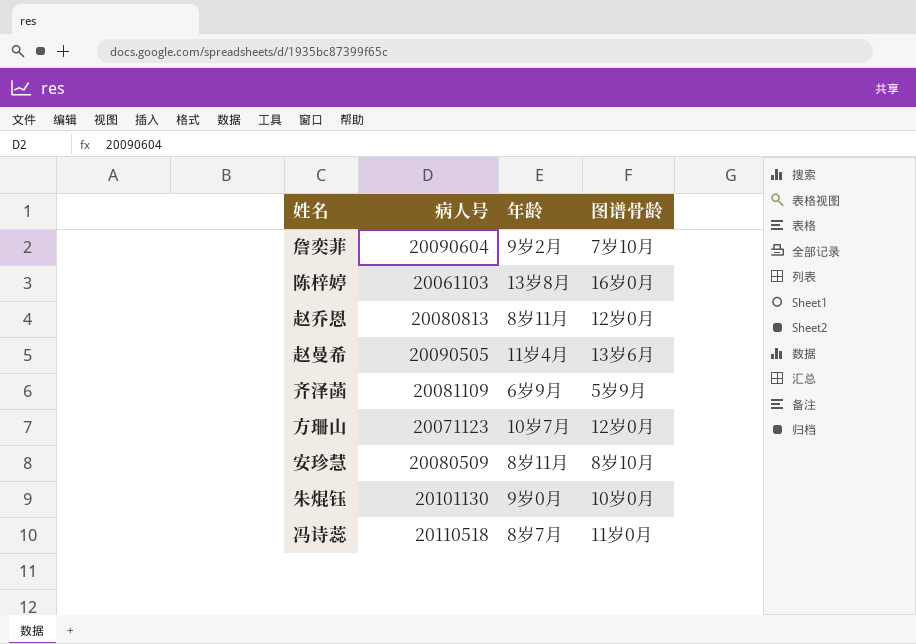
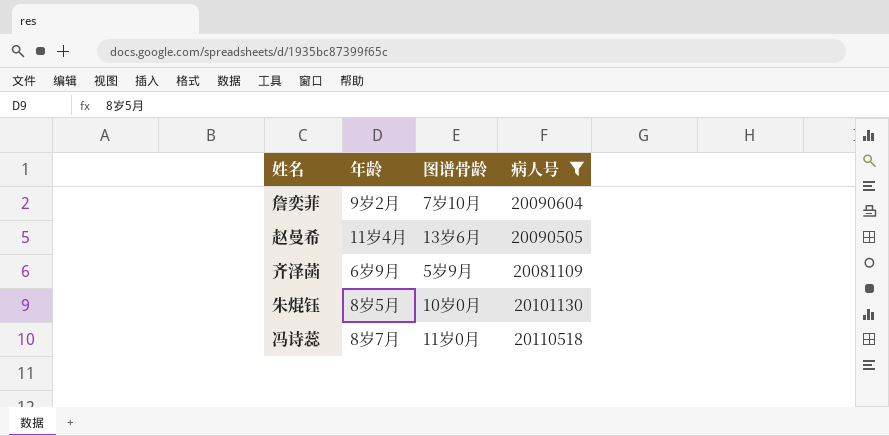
filter: none -> 病人号 >= 20081109
column 病人号 | position: 2 -> 4
朱焜钰 | 年龄: 9岁0月 -> 8岁5月

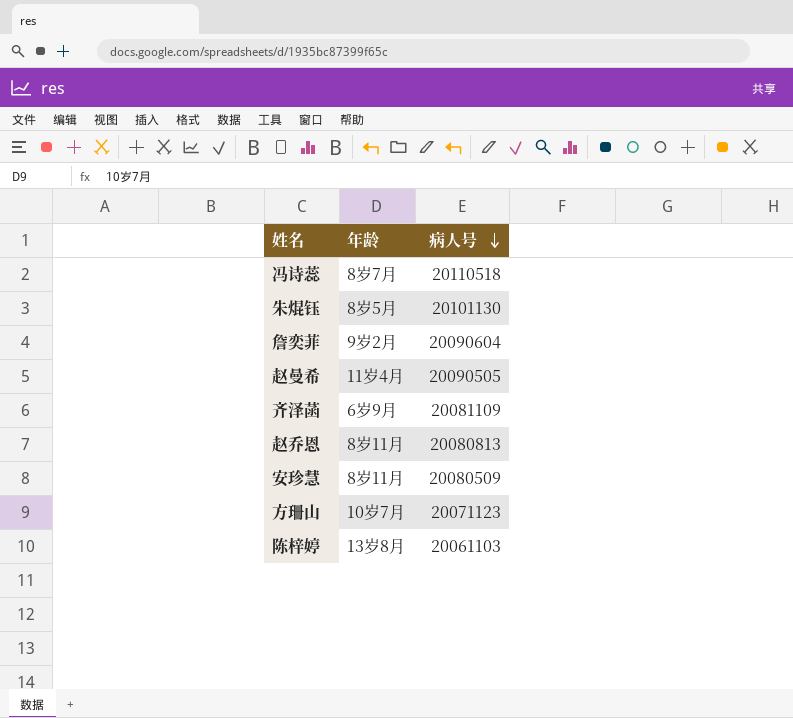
filter: 病人号 >= 20081109 -> none
row order: none -> 病人号 descending
column 图谱骨龄 | position: 3 -> none

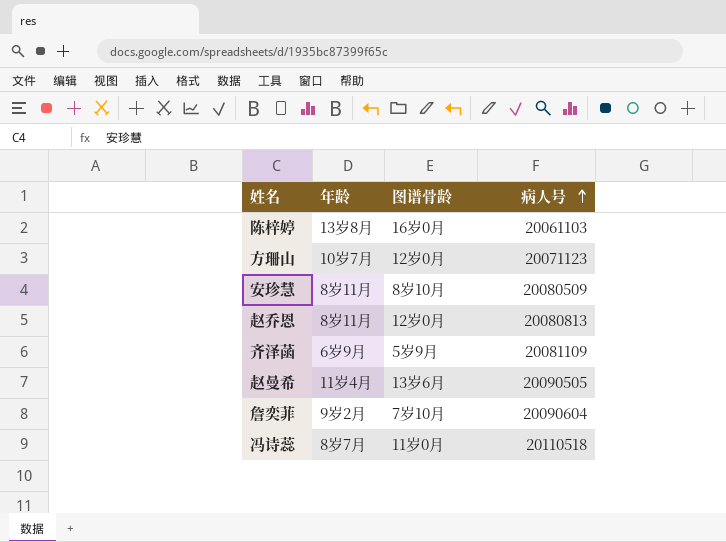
row order: 病人号 descending -> 病人号 ascending
column 图谱骨龄 | position: none -> 3
row 朱焜钰: 8岁5月 | 20101130 -> none

